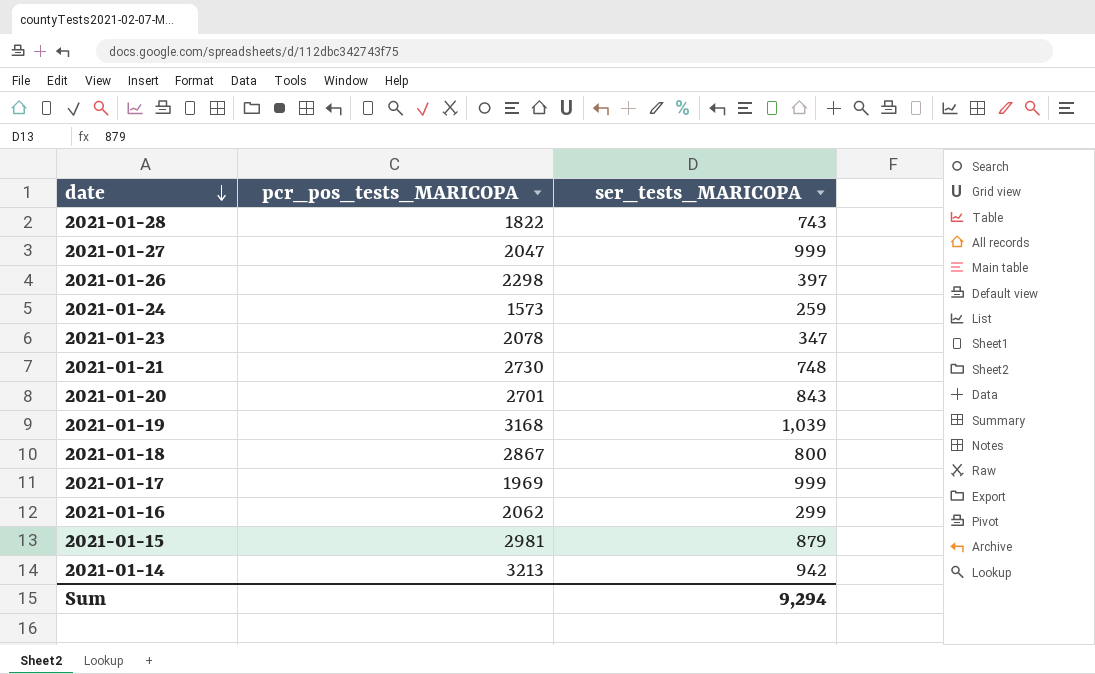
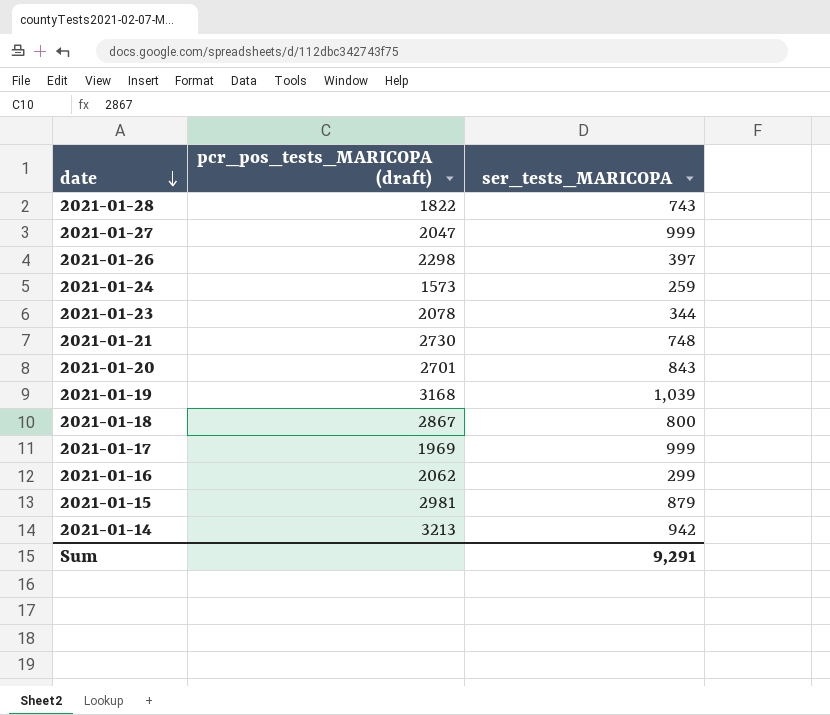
column name: pcr_pos_tests_MARICOPA -> pcr_pos_tests_MARICOPA (draft)
2021-01-23 | ser_tests_MARICOPA: 347 -> 344
Sum | ser_tests_MARICOPA: 9,294 -> 9,291

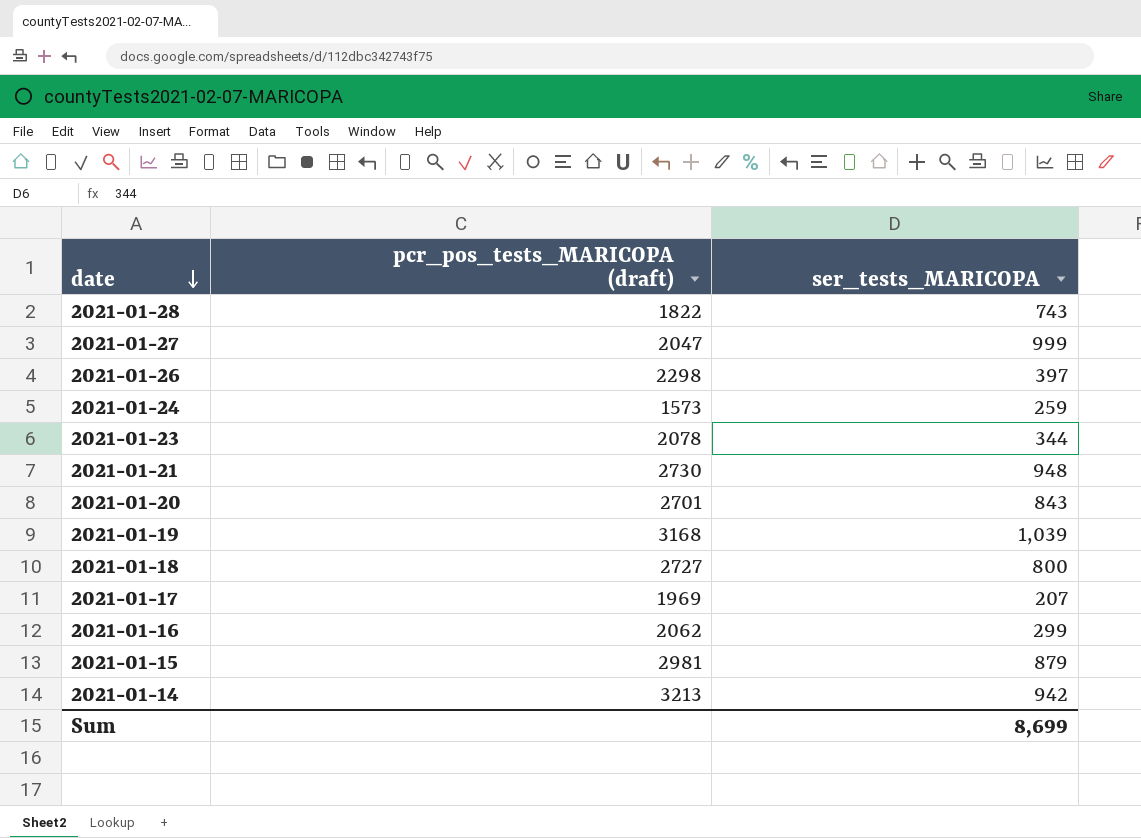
2021-01-21 | ser_tests_MARICOPA: 748 -> 948
2021-01-18 | pcr_pos_tests_MARICOPA (draft): 2867 -> 2727
2021-01-17 | ser_tests_MARICOPA: 999 -> 207
Sum | ser_tests_MARICOPA: 9,291 -> 8,699

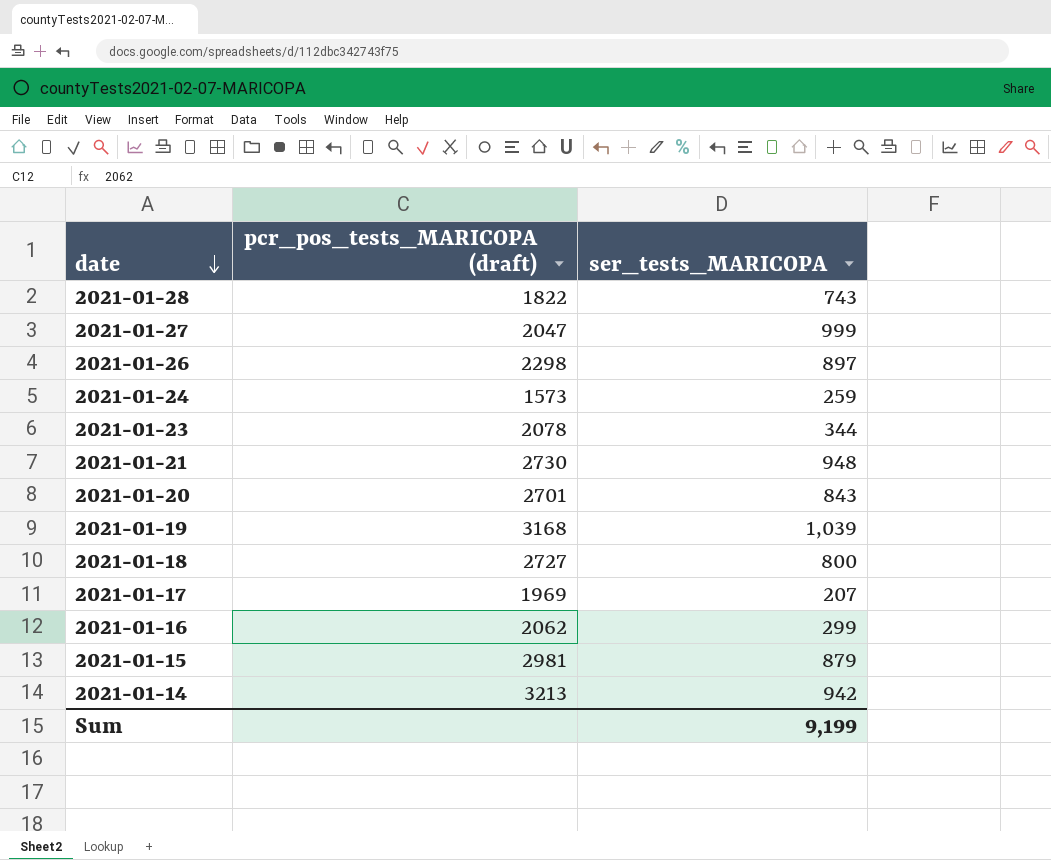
2021-01-26 | ser_tests_MARICOPA: 397 -> 897
Sum | ser_tests_MARICOPA: 8,699 -> 9,199

